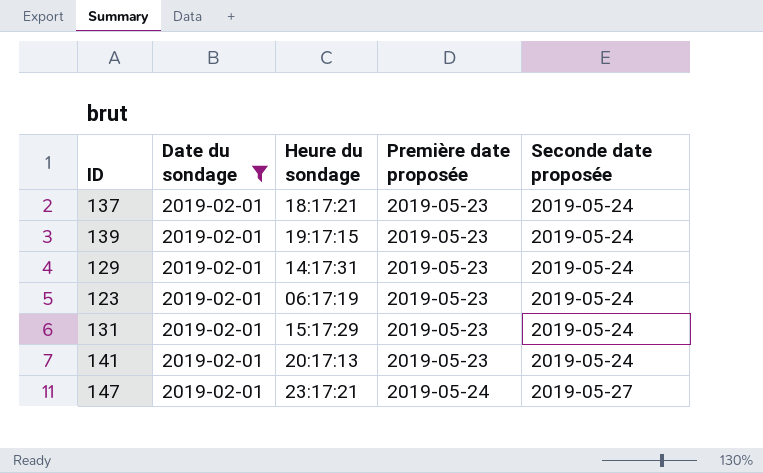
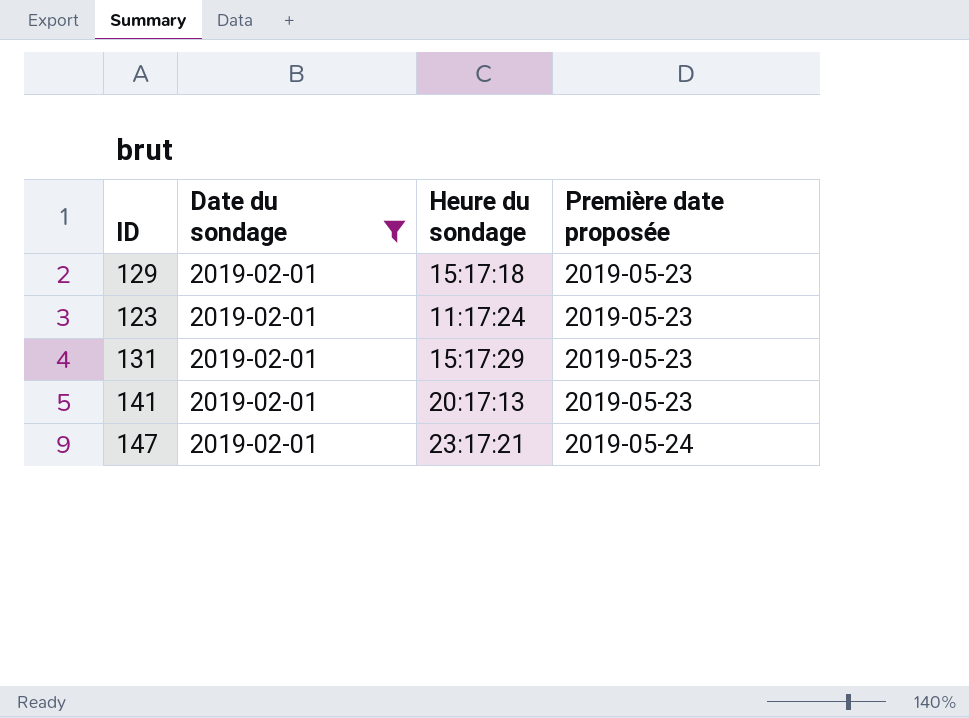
column Seconde date proposée | position: 5 -> none
row 137: 2019-02-01 | 18:17:21 | 2019-05-23 | 2019-05-24 -> none
row 139: 2019-02-01 | 19:17:15 | 2019-05-23 | 2019-05-24 -> none
129 | Heure du sondage: 14:17:31 -> 15:17:18
123 | Heure du sondage: 06:17:19 -> 11:17:24

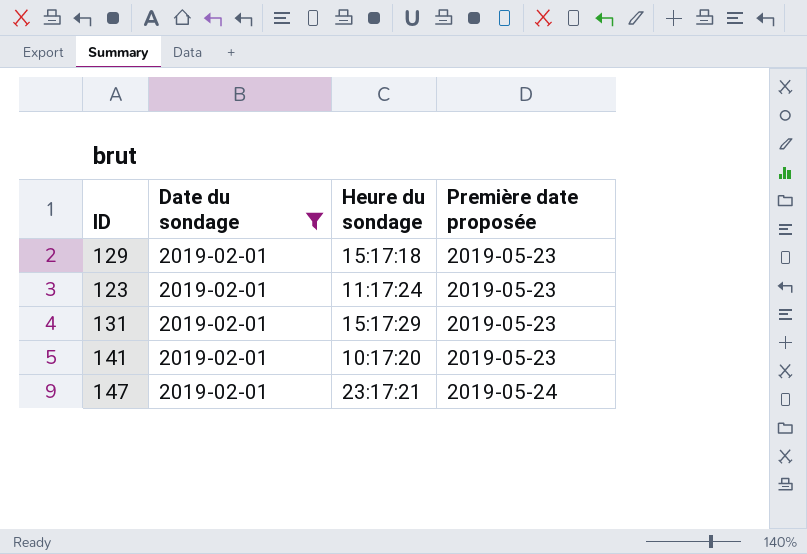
141 | Heure du sondage: 20:17:13 -> 10:17:20

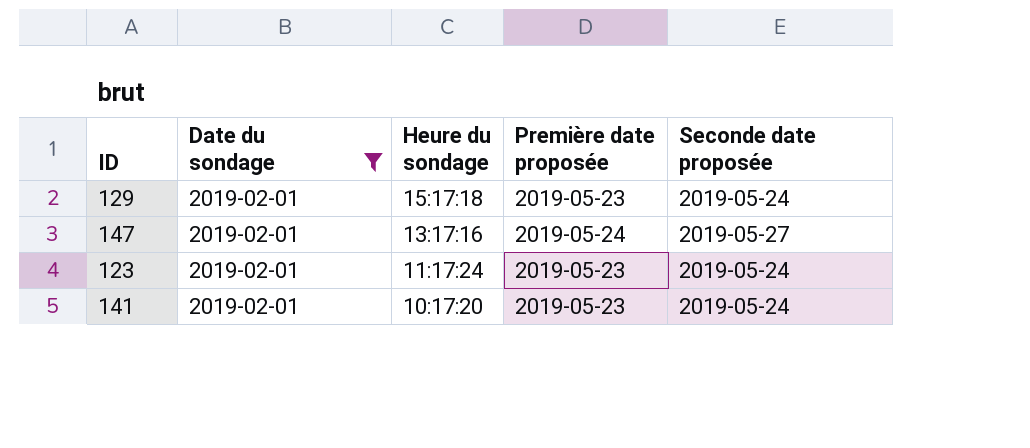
row order: Première date proposée ascending -> Heure du sondage descending
column Seconde date proposée | position: none -> 5
row 131: 2019-02-01 | 15:17:29 | 2019-05-23 -> none
147 | Heure du sondage: 23:17:21 -> 13:17:16

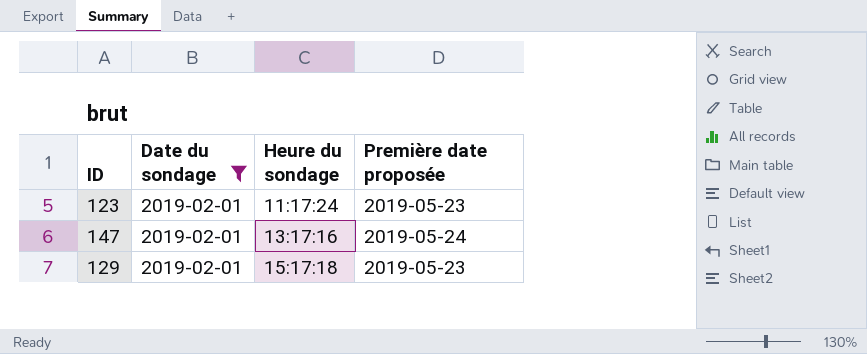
row order: Heure du sondage descending -> Heure du sondage ascending
column Seconde date proposée | position: 5 -> none
row 141: 2019-02-01 | 10:17:20 | 2019-05-23 | 2019-05-24 -> none

